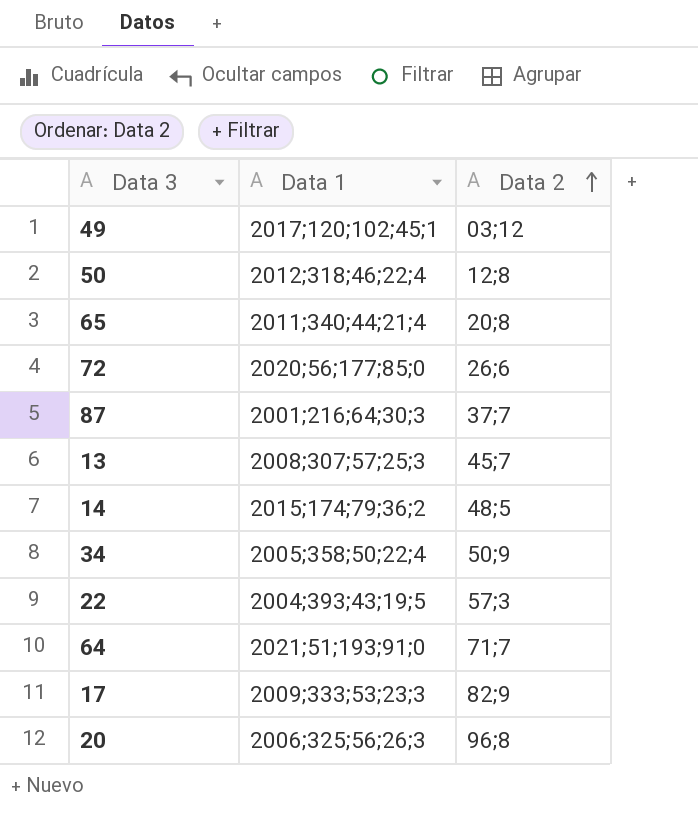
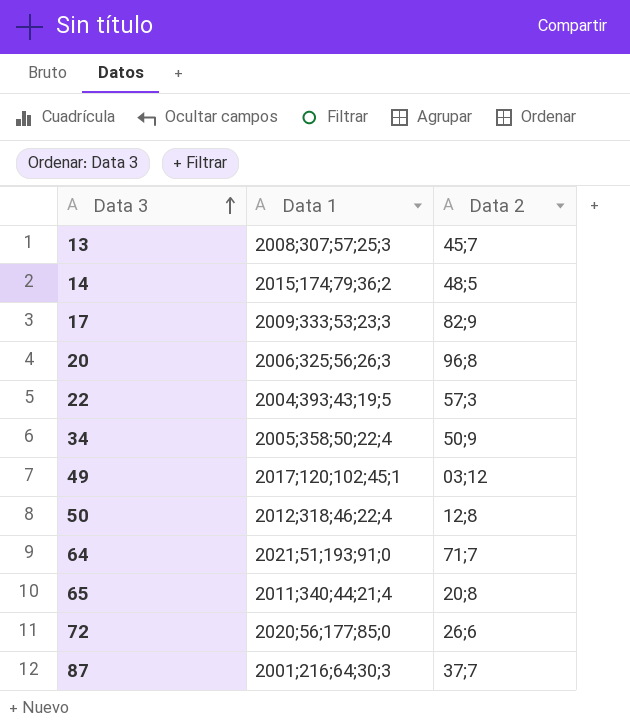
row order: Data 2 ascending -> Data 3 ascending

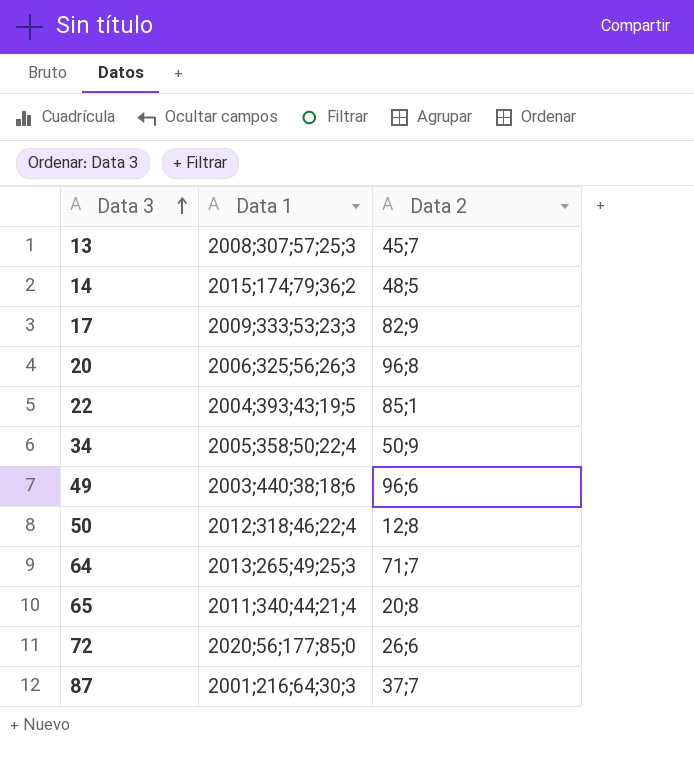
22 | Data 2: 57;3 -> 85;1
49 | Data 1: 2017;120;102;45;1 -> 2003;440;38;18;6
49 | Data 2: 03;12 -> 96;6
64 | Data 1: 2021;51;193;91;0 -> 2013;265;49;25;3

